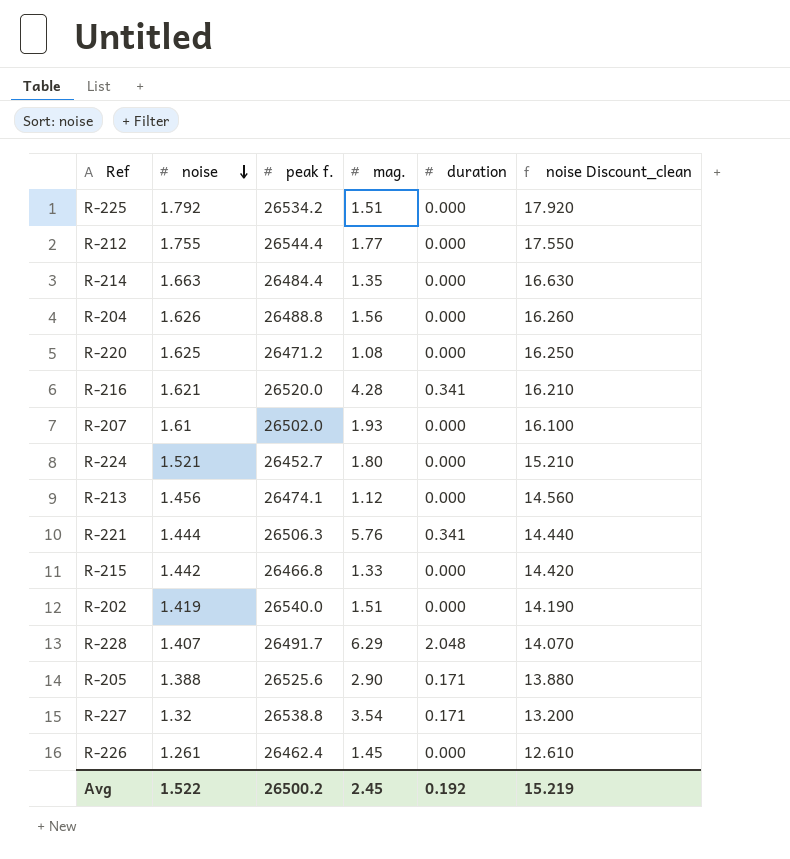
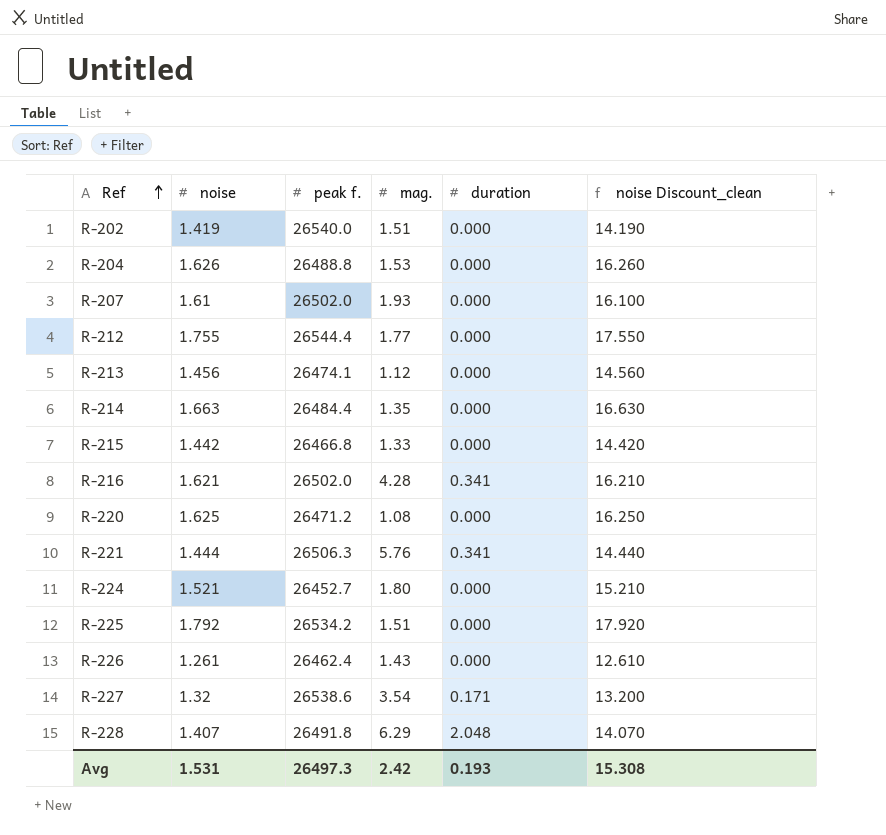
row order: noise descending -> Ref ascending
row R-205: 1.388 | 26525.6 | 2.90 | 0.171 | 13.880 -> none
R-204 | mag.: 1.56 -> 1.53
R-216 | peak f.: 26520.0 -> 26502.0
R-226 | mag.: 1.45 -> 1.43
R-227 | peak f.: 26538.8 -> 26538.6
R-228 | peak f.: 26491.7 -> 26491.8
Avg | noise: 1.522 -> 1.531
Avg | peak f.: 26500.2 -> 26497.3
Avg | mag.: 2.45 -> 2.42
Avg | duration: 0.192 -> 0.193
Avg | noise Discount_clean: 15.219 -> 15.308

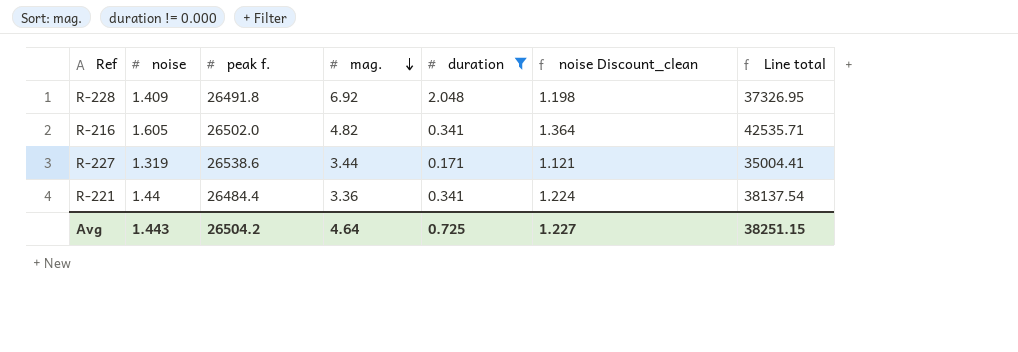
filter: none -> duration != 0.000
row order: Ref ascending -> mag. descending
column noise Discount_clean | formula: [noise] * 10 -> [noise] * 0.85
column Line total | formula: none -> [noise] * [peak f.]
R-228 | noise: 1.407 -> 1.409
R-228 | mag.: 6.29 -> 6.92
R-216 | noise: 1.621 -> 1.605
R-216 | mag.: 4.28 -> 4.82
R-227 | noise: 1.32 -> 1.319
R-227 | mag.: 3.54 -> 3.44
R-221 | noise: 1.444 -> 1.44
R-221 | peak f.: 26506.3 -> 26484.4
R-221 | mag.: 5.76 -> 3.36
Avg | noise: 1.531 -> 1.443
Avg | peak f.: 26497.3 -> 26504.2
Avg | mag.: 2.42 -> 4.64
Avg | duration: 0.193 -> 0.725
Avg | noise Discount_clean: 15.308 -> 1.227

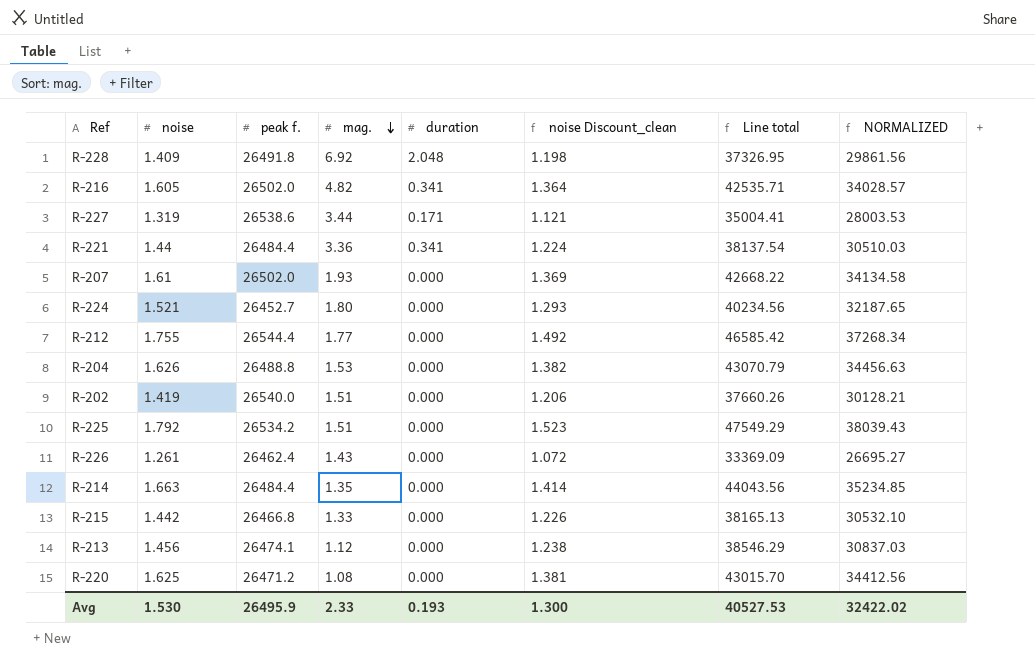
filter: duration != 0.000 -> none
column NORMALIZED | formula: none -> [Line total] * 0.8
Avg | noise: 1.443 -> 1.530
Avg | peak f.: 26504.2 -> 26495.9
Avg | mag.: 4.64 -> 2.33
Avg | duration: 0.725 -> 0.193
Avg | noise Discount_clean: 1.227 -> 1.300
Avg | Line total: 38251.15 -> 40527.53

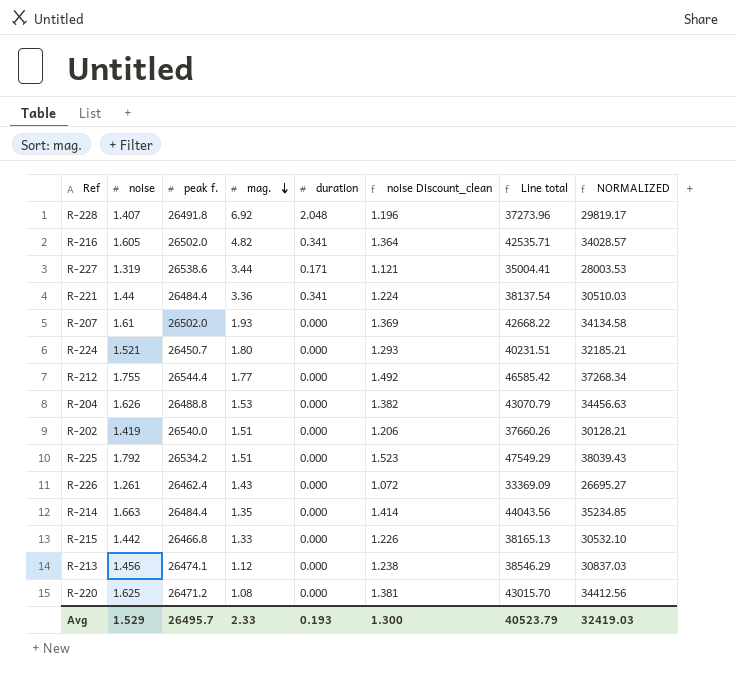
R-228 | noise: 1.409 -> 1.407
R-228 | noise Discount_clean: 1.198 -> 1.196
R-228 | Line total: 37326.95 -> 37273.96
R-228 | NORMALIZED: 29861.56 -> 29819.17
R-224 | peak f.: 26452.7 -> 26450.7
R-224 | Line total: 40234.56 -> 40231.51
R-224 | NORMALIZED: 32187.65 -> 32185.21
Avg | noise: 1.530 -> 1.529
Avg | peak f.: 26495.9 -> 26495.7
Avg | Line total: 40527.53 -> 40523.79
Avg | NORMALIZED: 32422.02 -> 32419.03

